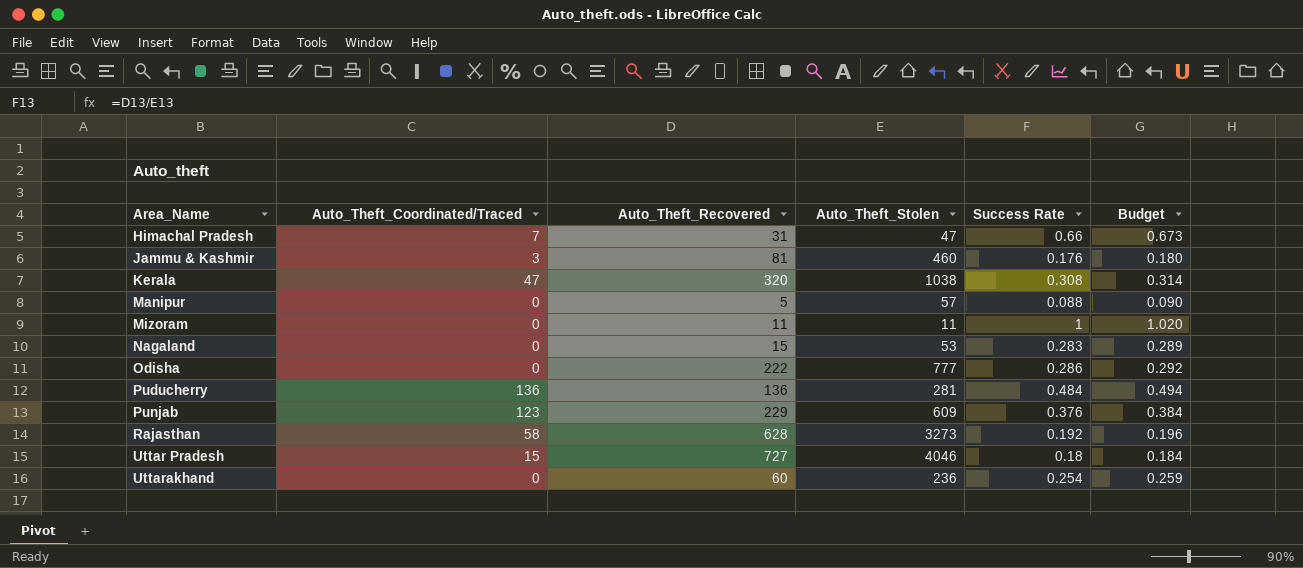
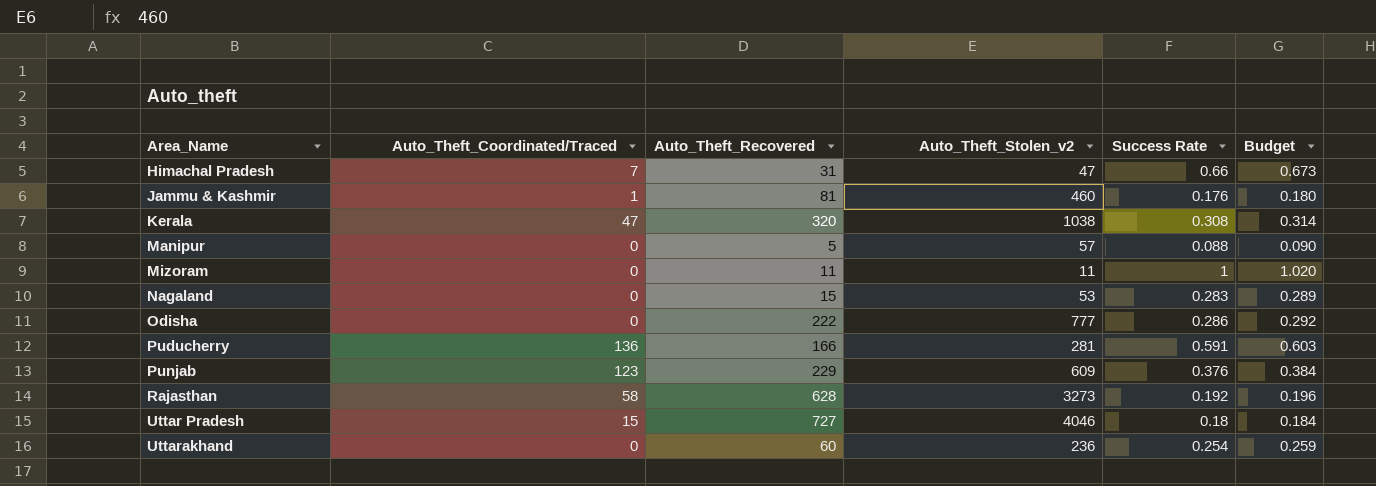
column name: Auto_Theft_Stolen -> Auto_Theft_Stolen_v2
Jammu & Kashmir | Auto_Theft_Coordinated/Traced: 3 -> 1
Puducherry | Auto_Theft_Recovered: 136 -> 166
Puducherry | Success Rate: 0.484 -> 0.591
Puducherry | Budget: 0.494 -> 0.603

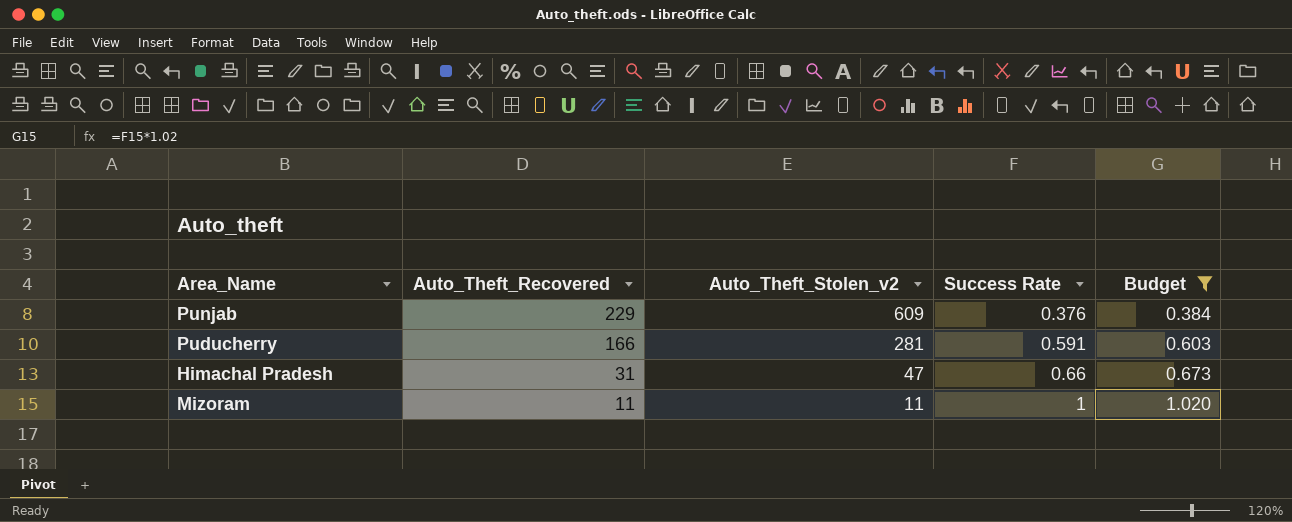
filter: none -> Budget >= 0.384
row order: Area_Name ascending -> Auto_Theft_Recovered descending
column Auto_Theft_Coordinated/Traced | position: 2 -> none

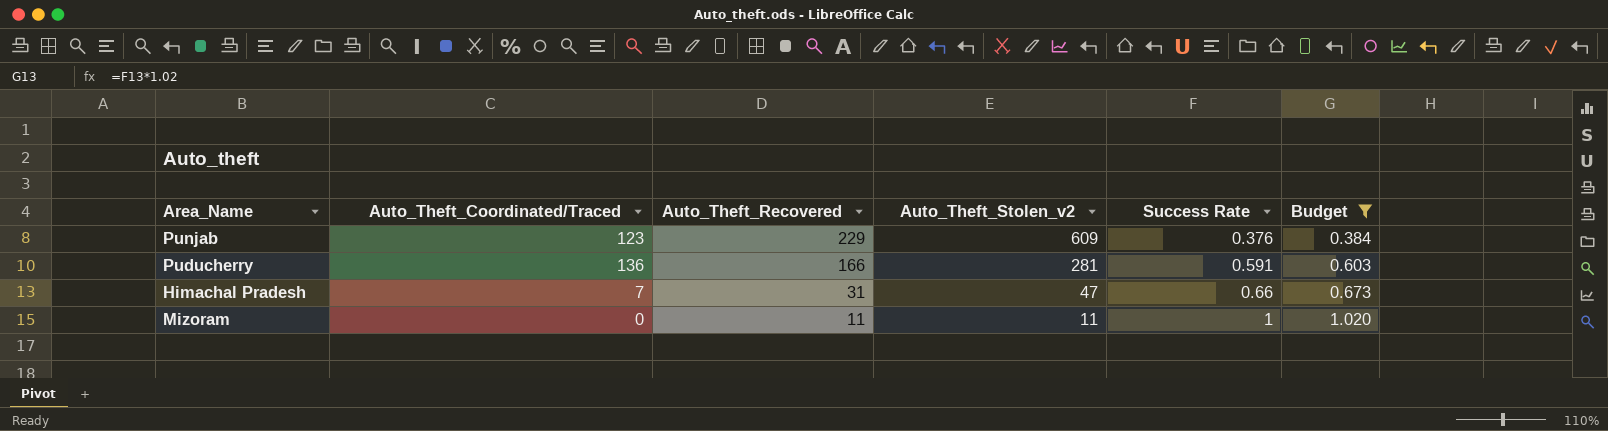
column Auto_Theft_Coordinated/Traced | position: none -> 2

